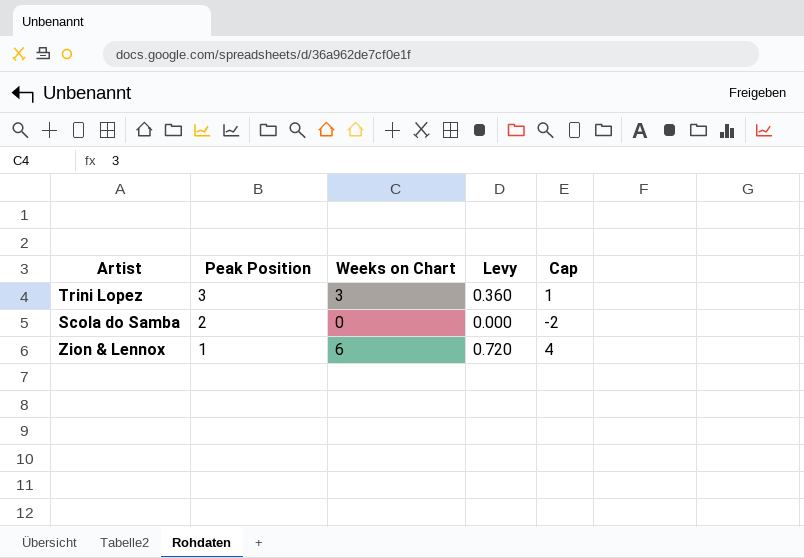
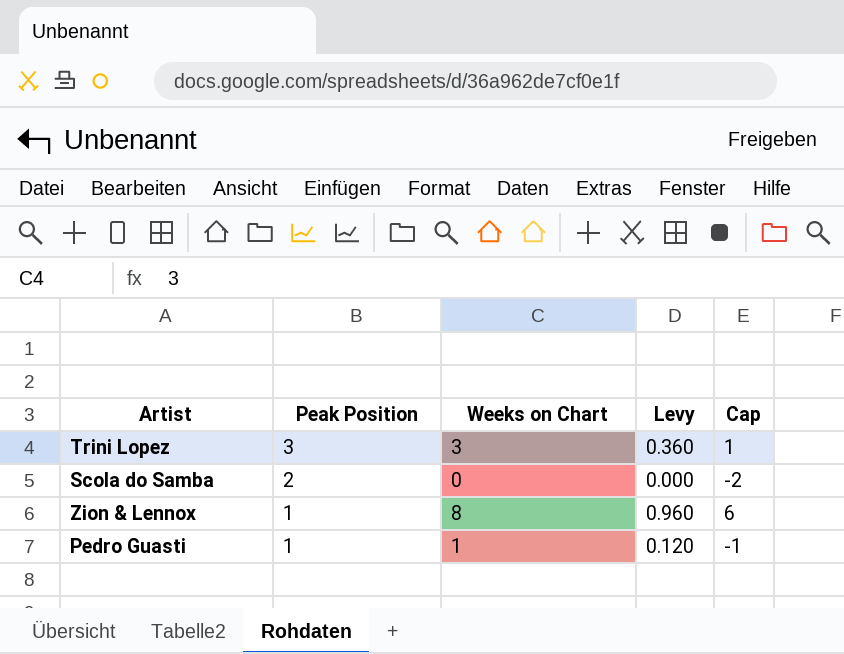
Zion & Lennox | Weeks on Chart: 6 -> 8
Zion & Lennox | Levy: 0.720 -> 0.960
Zion & Lennox | Cap: 4 -> 6
row Pedro Guasti: none -> 1 | 1 | 0.120 | -1

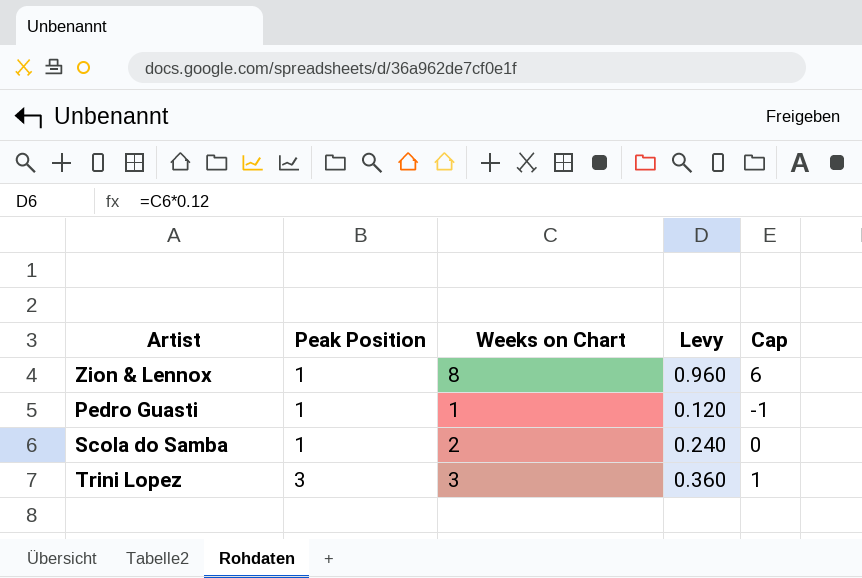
row order: Peak Position descending -> Peak Position ascending
Scola do Samba | Peak Position: 2 -> 1
Scola do Samba | Weeks on Chart: 0 -> 2
Scola do Samba | Levy: 0.000 -> 0.240
Scola do Samba | Cap: -2 -> 0

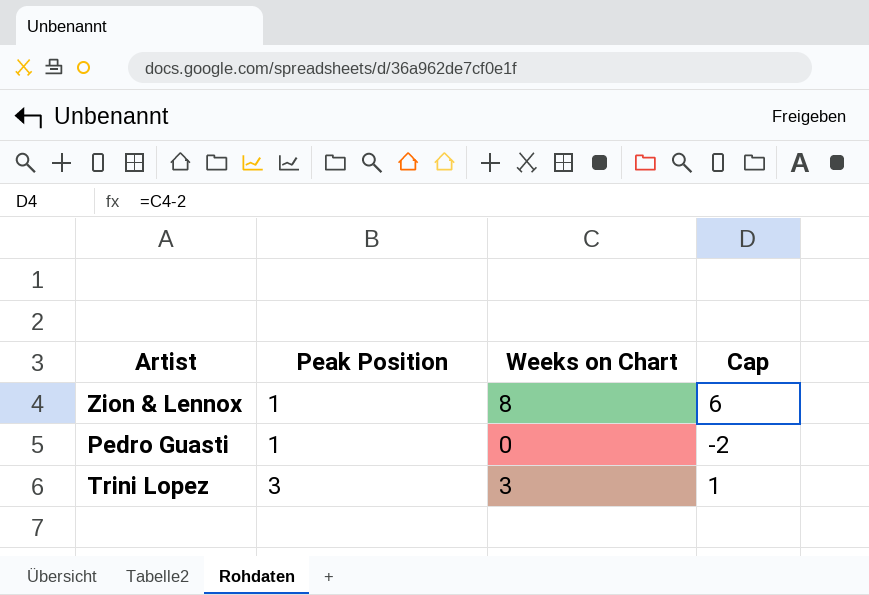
column Levy | formula: [Weeks on Chart] * 0.12 -> none
row Scola do Samba: 1 | 2 | 0.240 | 0 -> none
Pedro Guasti | Weeks on Chart: 1 -> 0
Pedro Guasti | Cap: -1 -> -2

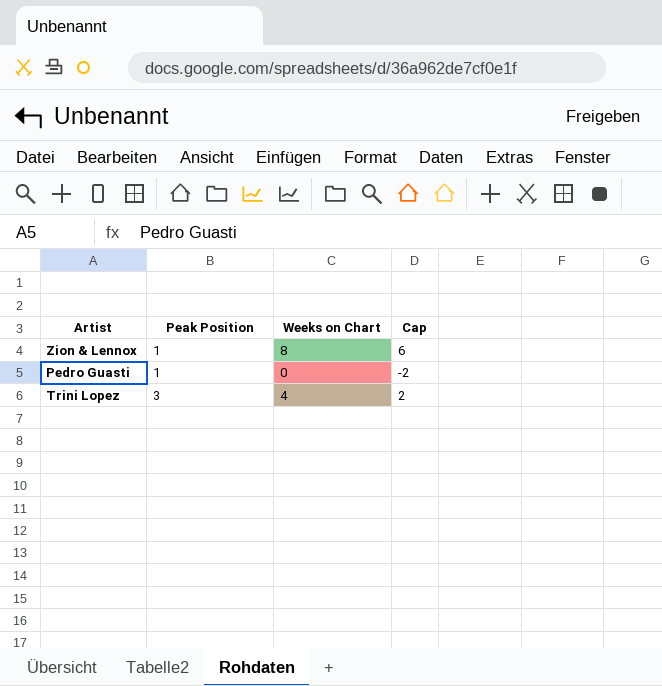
Trini Lopez | Weeks on Chart: 3 -> 4
Trini Lopez | Cap: 1 -> 2

